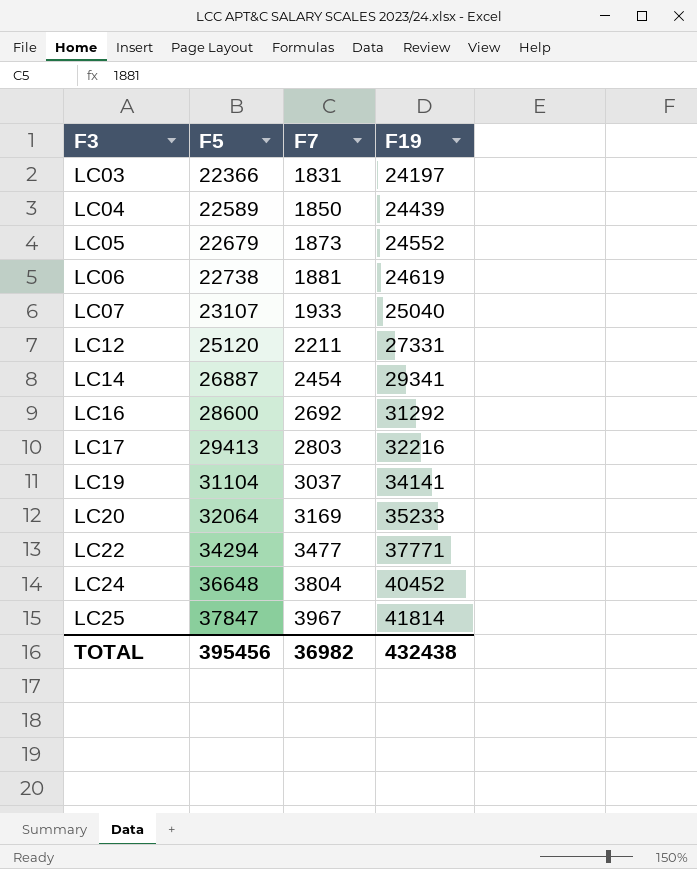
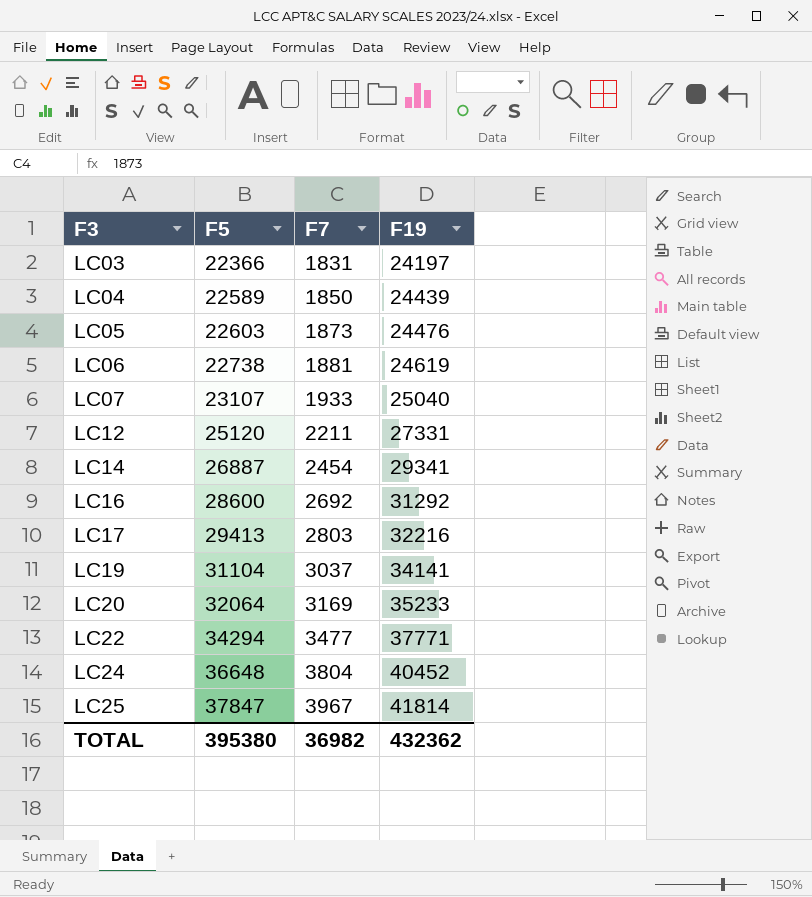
LC05 | F5: 22679 -> 22603
LC05 | F19: 24552 -> 24476
TOTAL | F5: 395456 -> 395380
TOTAL | F19: 432438 -> 432362

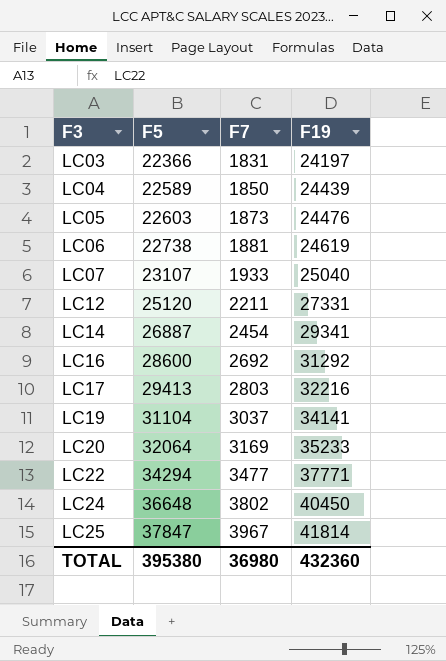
LC24 | F7: 3804 -> 3802
LC24 | F19: 40452 -> 40450
TOTAL | F7: 36982 -> 36980
TOTAL | F19: 432362 -> 432360

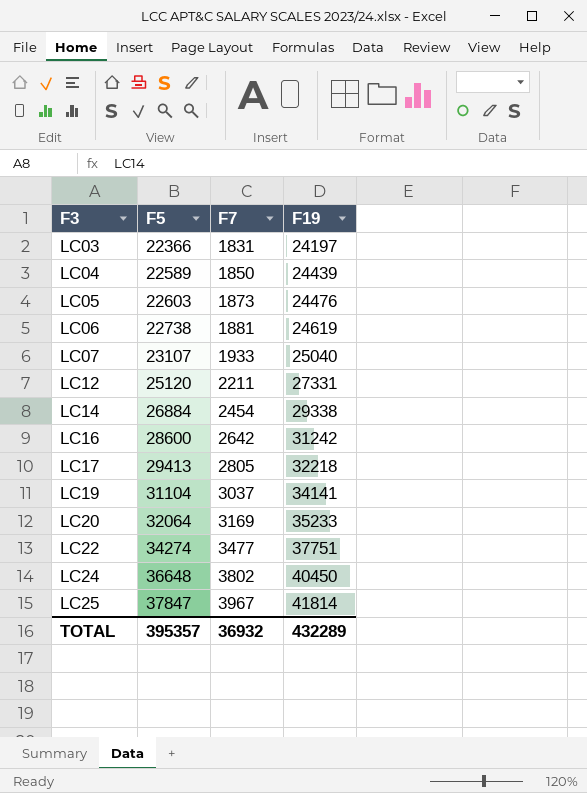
LC14 | F5: 26887 -> 26884
LC14 | F19: 29341 -> 29338
LC16 | F7: 2692 -> 2642
LC16 | F19: 31292 -> 31242
LC17 | F7: 2803 -> 2805
LC17 | F19: 32216 -> 32218
LC22 | F5: 34294 -> 34274
LC22 | F19: 37771 -> 37751
TOTAL | F5: 395380 -> 395357
TOTAL | F7: 36980 -> 36932
TOTAL | F19: 432360 -> 432289

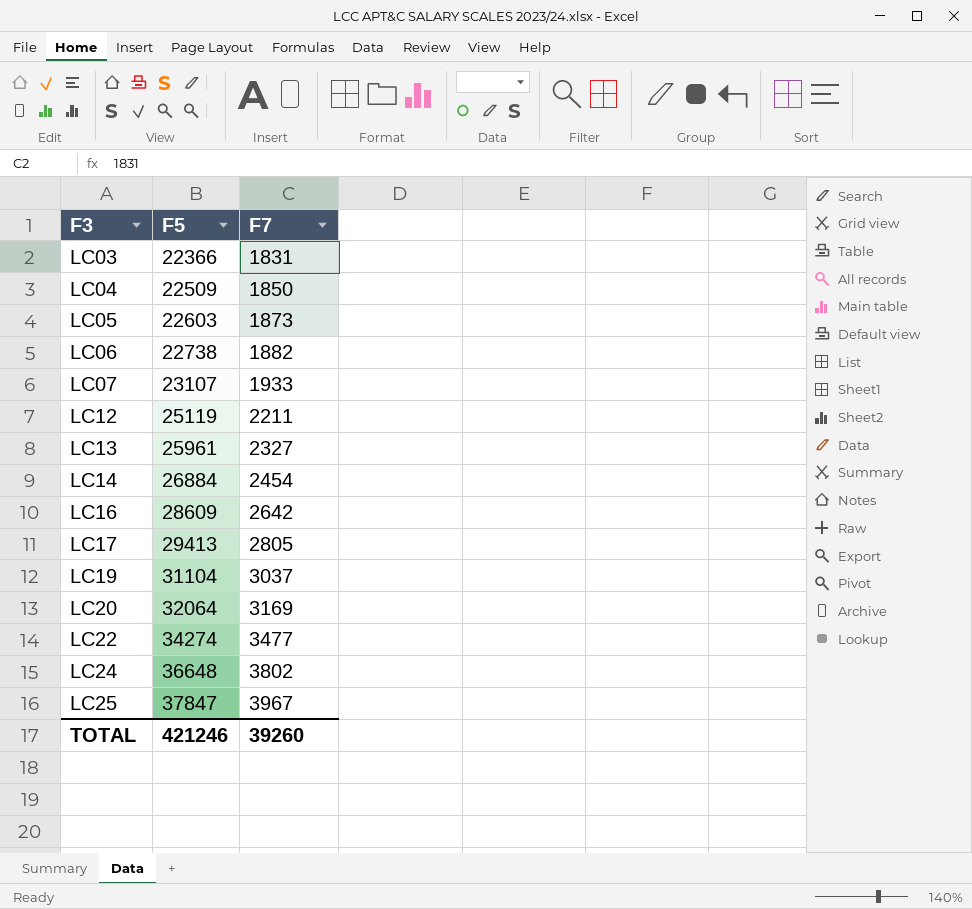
column F19 | formula: [F5] + [F7] -> none
LC04 | F5: 22589 -> 22509
LC06 | F7: 1881 -> 1882
LC12 | F5: 25120 -> 25119
row LC13: none -> 25961 | 2327
LC16 | F5: 28600 -> 28609
TOTAL | F5: 395357 -> 421246
TOTAL | F7: 36932 -> 39260

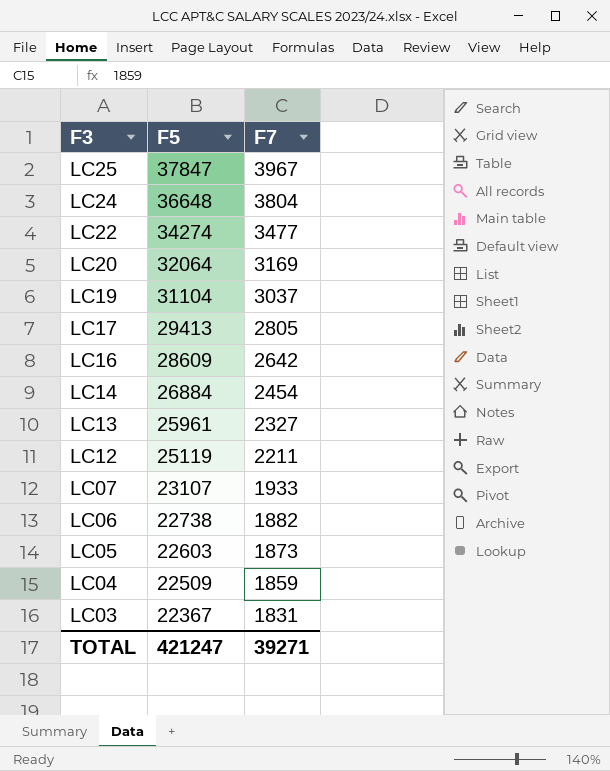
row order: F3 ascending -> F3 descending
LC24 | F7: 3802 -> 3804
LC04 | F7: 1850 -> 1859
LC03 | F5: 22366 -> 22367
TOTAL | F5: 421246 -> 421247
TOTAL | F7: 39260 -> 39271

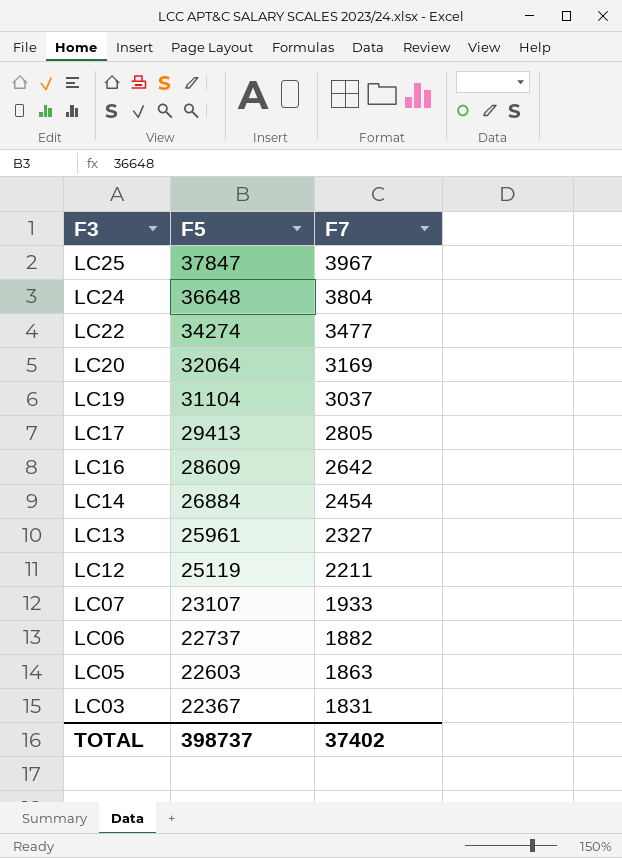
row LC04: 22509 | 1859 -> none
LC06 | F5: 22738 -> 22737
LC05 | F7: 1873 -> 1863
TOTAL | F5: 421247 -> 398737
TOTAL | F7: 39271 -> 37402

